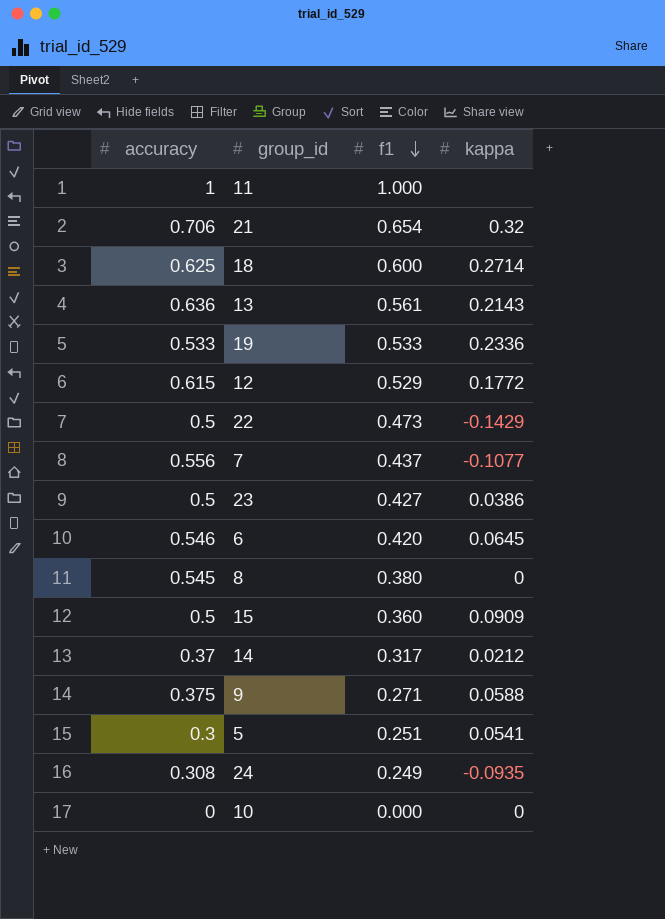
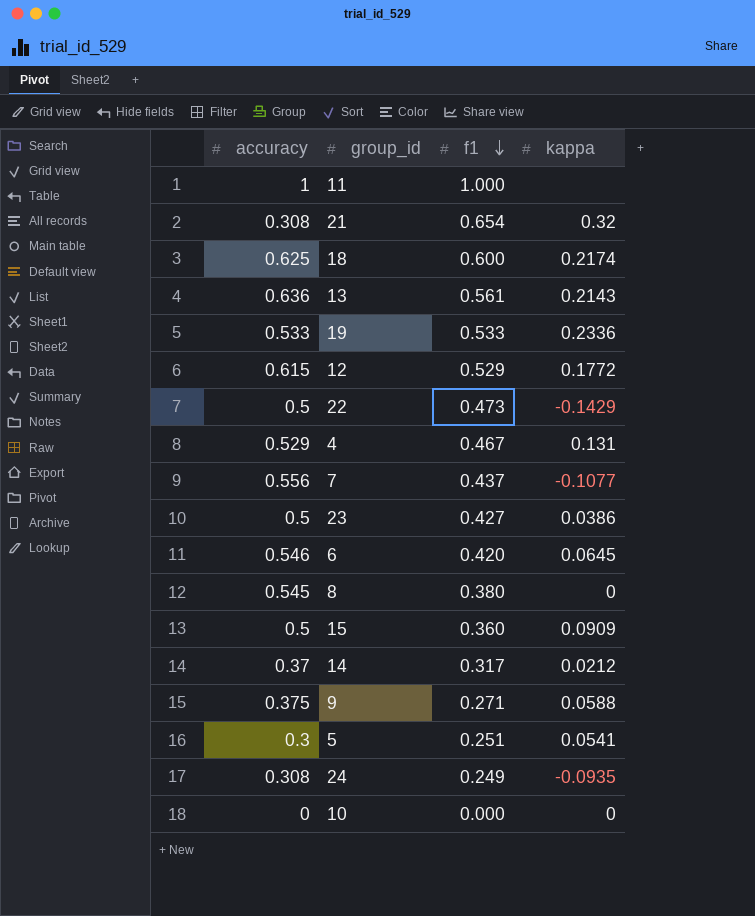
21 | accuracy: 0.706 -> 0.308
18 | kappa: 0.2714 -> 0.2174
row 4: none -> 0.529 | 0.467 | 0.131

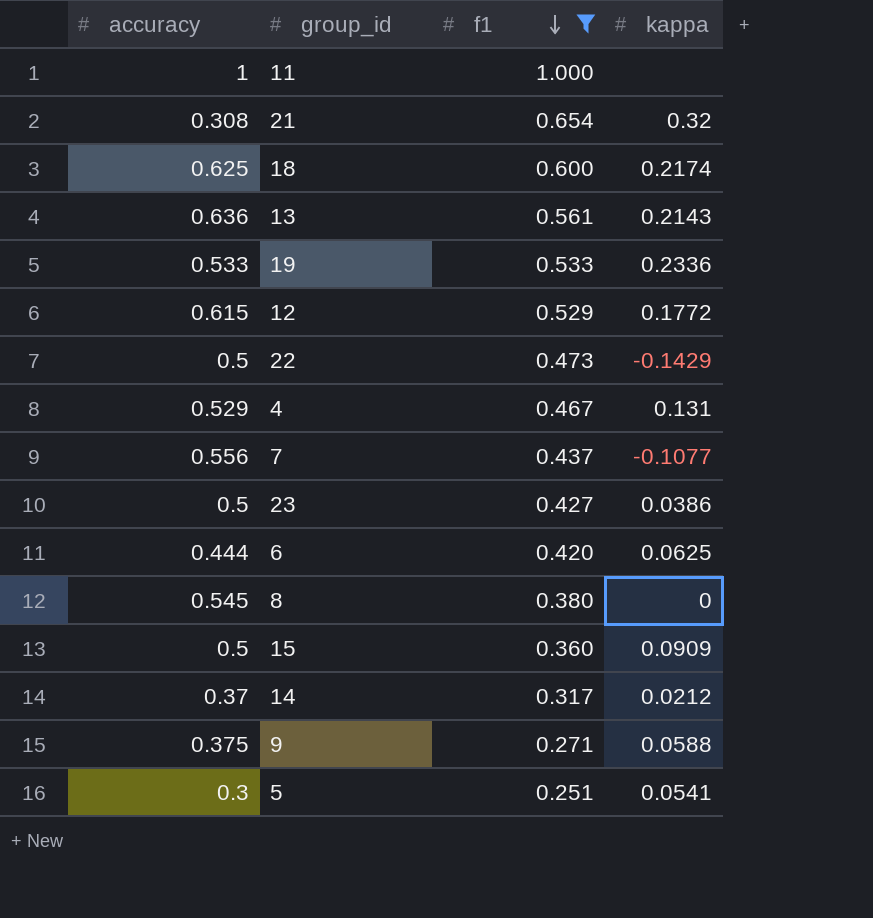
filter: none -> f1 >= 0.251
6 | accuracy: 0.546 -> 0.444
6 | kappa: 0.0645 -> 0.0625

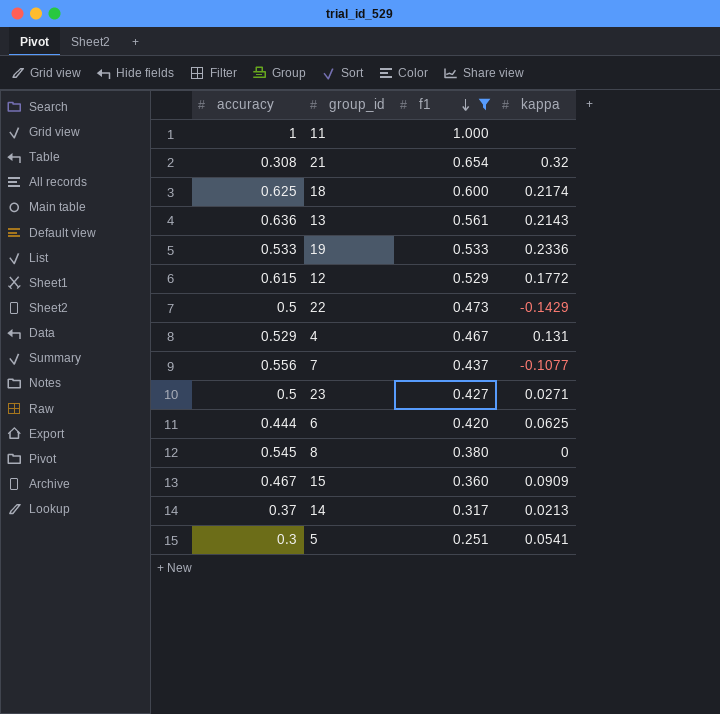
row 9: 0.375 | 0.271 | 0.0588 -> none
23 | kappa: 0.0386 -> 0.0271
15 | accuracy: 0.5 -> 0.467
14 | kappa: 0.0212 -> 0.0213

